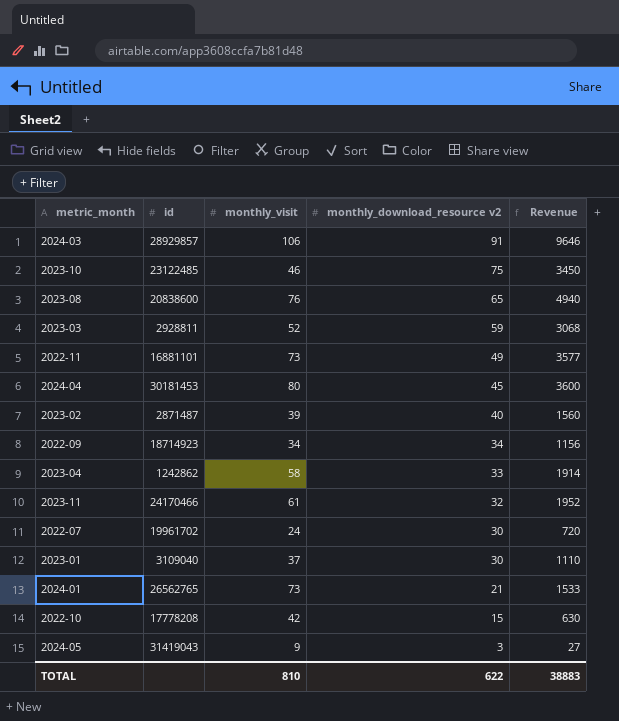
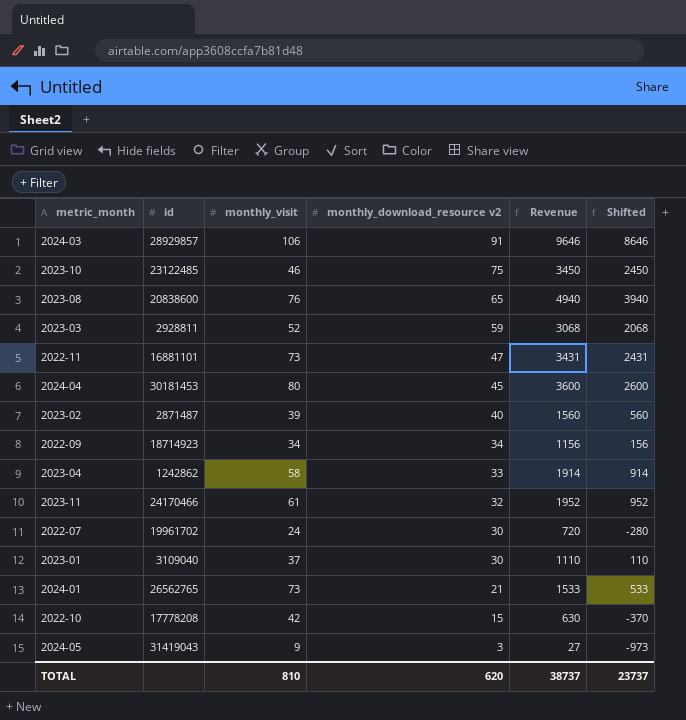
column Shifted | formula: none -> [Revenue] - 1000
2022-11 | monthly_download_resource v2: 49 -> 47
2022-11 | Revenue: 3577 -> 3431
TOTAL | monthly_download_resource v2: 622 -> 620
TOTAL | Revenue: 38883 -> 38737

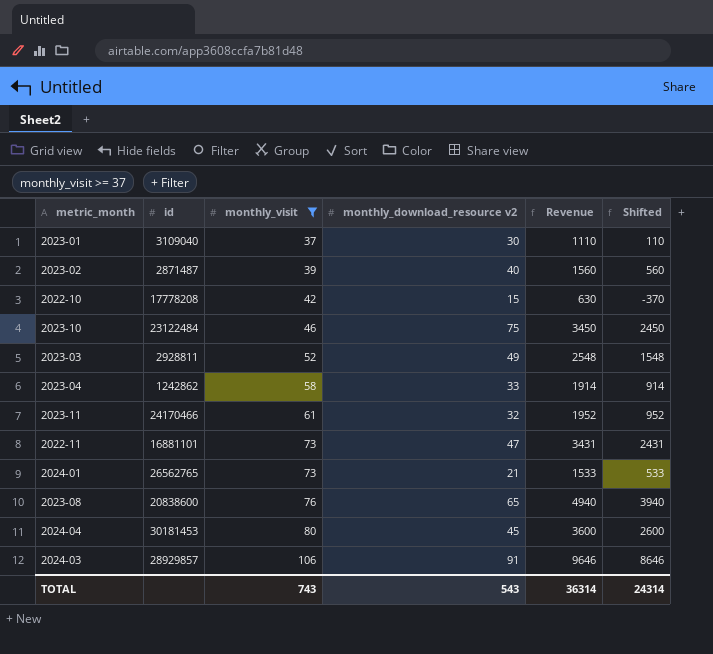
filter: none -> monthly_visit >= 37
row order: monthly_download_resource v2 descending -> monthly_visit ascending
2023-10 | id: 23122485 -> 23122484
2023-03 | monthly_download_resource v2: 59 -> 49
2023-03 | Revenue: 3068 -> 2548
2023-03 | Shifted: 2068 -> 1548
TOTAL | monthly_visit: 810 -> 743
TOTAL | monthly_download_resource v2: 620 -> 543
TOTAL | Revenue: 38737 -> 36314
TOTAL | Shifted: 23737 -> 24314

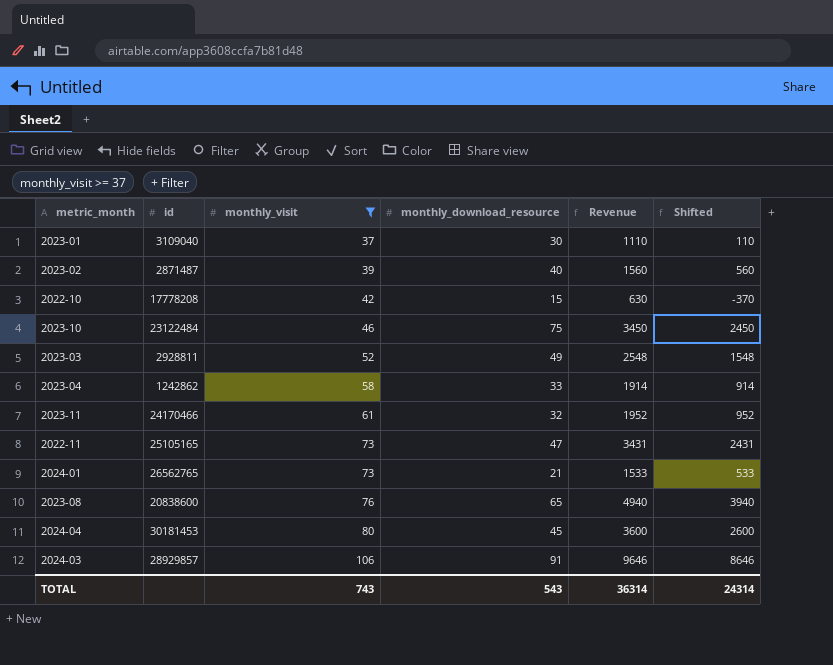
column name: monthly_download_resource v2 -> monthly_download_resource
2022-11 | id: 16881101 -> 25105165

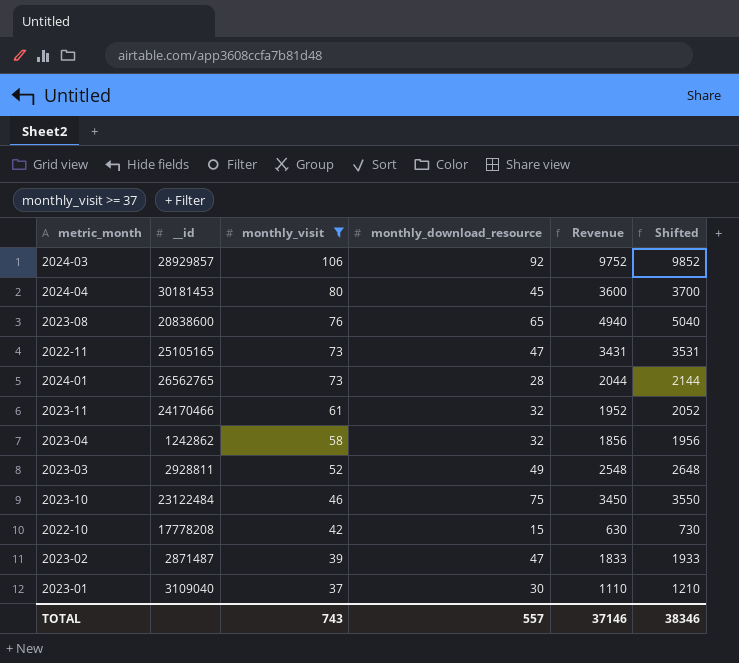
row order: monthly_visit ascending -> monthly_visit descending
column name: id -> __id
column Shifted | formula: [Revenue] - 1000 -> [Revenue] + 100
2024-03 | monthly_download_resource: 91 -> 92
2024-03 | Revenue: 9646 -> 9752
2024-01 | monthly_download_resource: 21 -> 28
2024-01 | Revenue: 1533 -> 2044
2023-04 | monthly_download_resource: 33 -> 32
2023-04 | Revenue: 1914 -> 1856
2023-02 | monthly_download_resource: 40 -> 47
2023-02 | Revenue: 1560 -> 1833
TOTAL | monthly_download_resource: 543 -> 557
TOTAL | Revenue: 36314 -> 37146
TOTAL | Shifted: 24314 -> 38346

